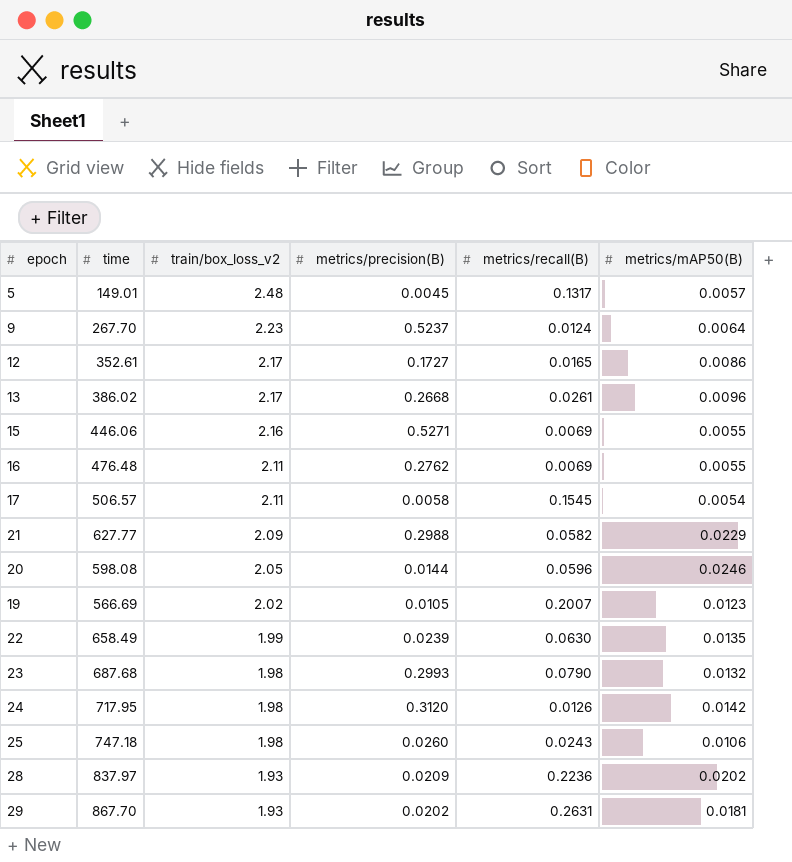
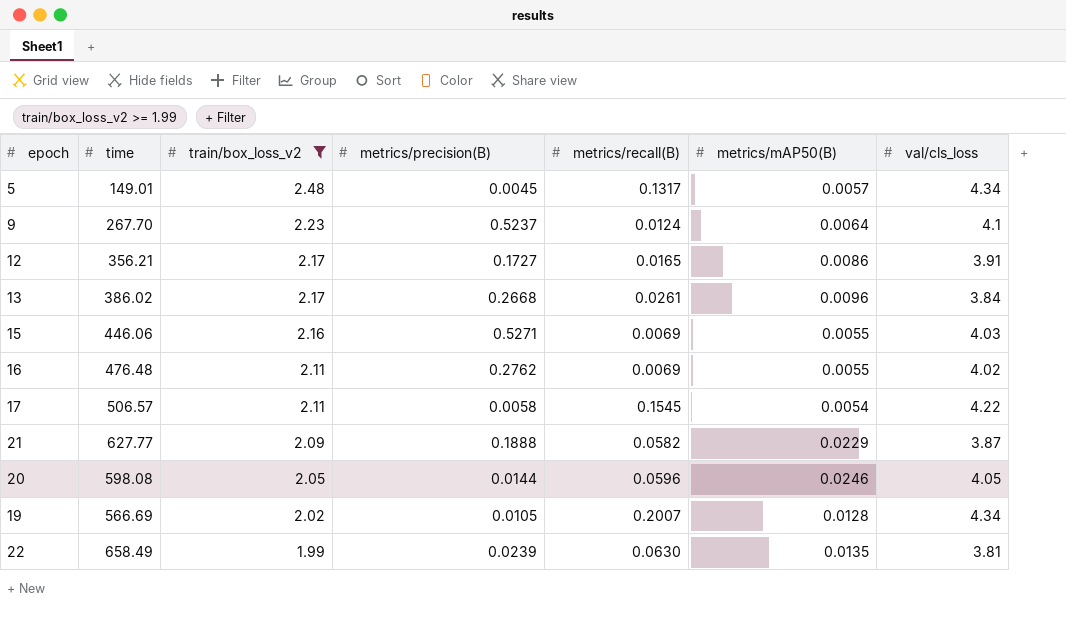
filter: none -> train/box_loss_v2 >= 1.99
column val/cls_loss | position: none -> 7
12 | time: 352.61 -> 356.21
21 | metrics/precision(B): 0.2988 -> 0.1888
19 | metrics/mAP50(B): 0.0123 -> 0.0128

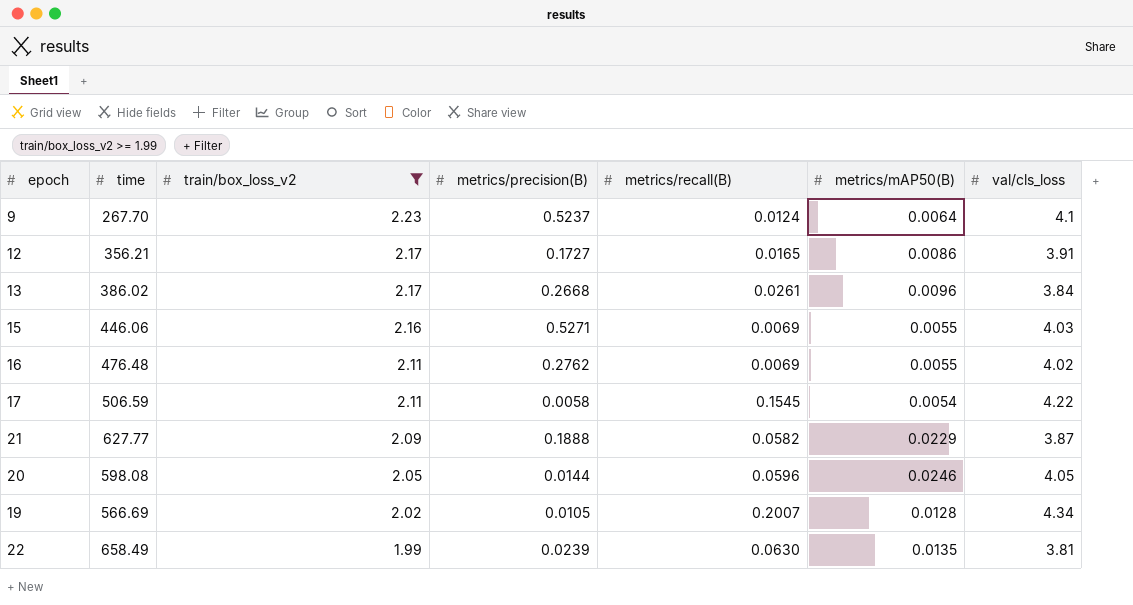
row 5: 149.01 | 2.48 | 0.0045 | 0.1317 | 0.0057 | 4.34 -> none
17 | time: 506.57 -> 506.59

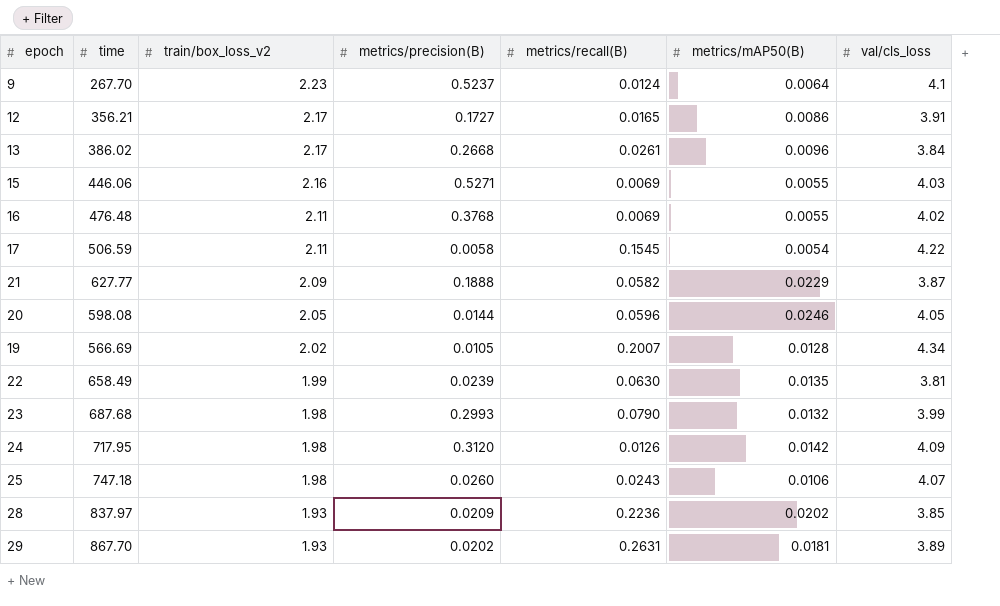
filter: train/box_loss_v2 >= 1.99 -> none
16 | metrics/precision(B): 0.2762 -> 0.3768

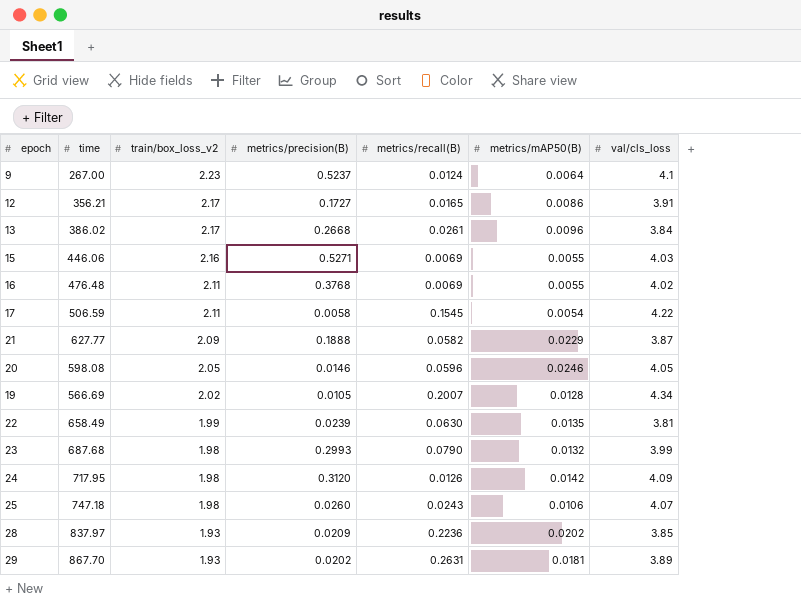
9 | time: 267.70 -> 267.00
20 | metrics/precision(B): 0.0144 -> 0.0146

